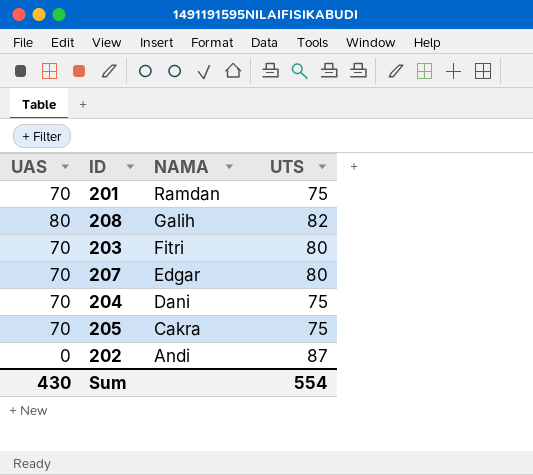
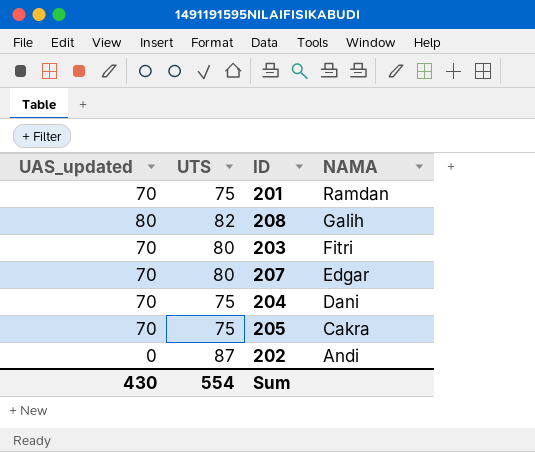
column name: UAS -> UAS_updated
column UTS | position: 4 -> 2

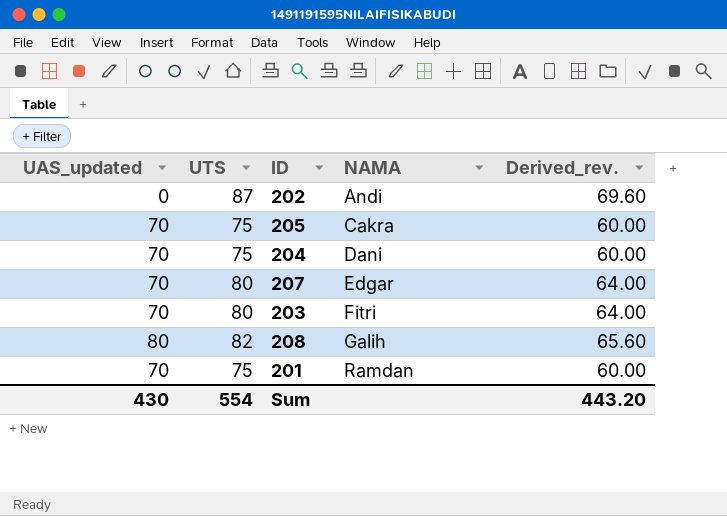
row order: NAMA descending -> NAMA ascending
column Derived_rev. | formula: none -> [UTS] * 0.8

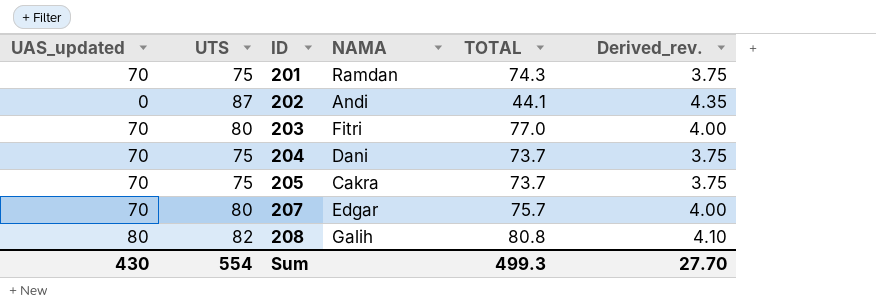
row order: NAMA ascending -> ID ascending
column TOTAL | position: none -> 5
column Derived_rev. | formula: [UTS] * 0.8 -> [UTS] * 0.05
Sum | Derived_rev.: 443.20 -> 27.70

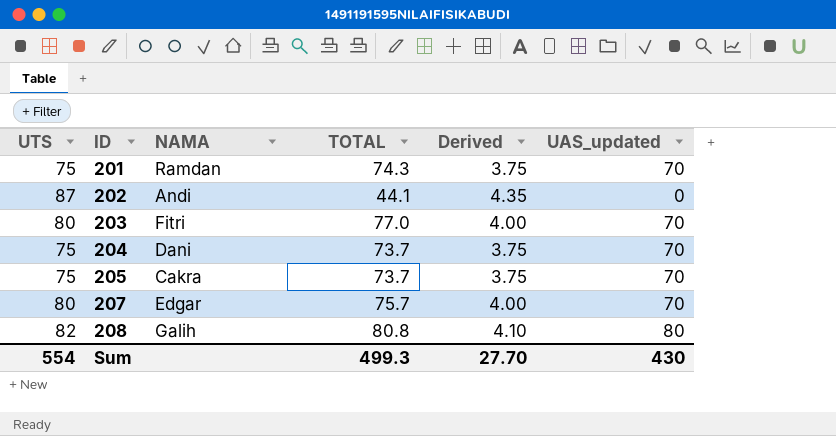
column name: Derived_rev. -> Derived
column UAS_updated | position: 1 -> 6

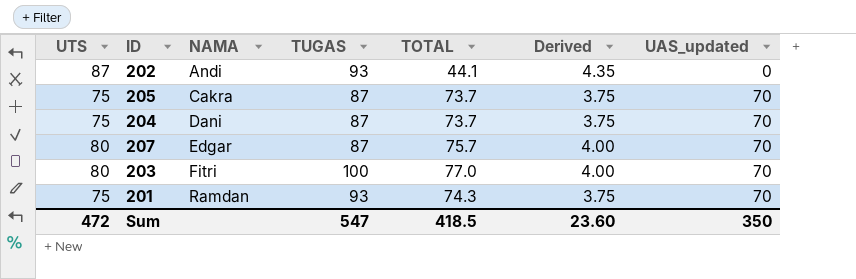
row order: ID ascending -> NAMA ascending
column TUGAS | position: none -> 4
row 208: 82 | Galih | 80.8 | 4.10 | 80 -> none
Sum | UTS: 554 -> 472
Sum | TOTAL: 499.3 -> 418.5
Sum | Derived: 27.70 -> 23.60
Sum | UAS_updated: 430 -> 350

